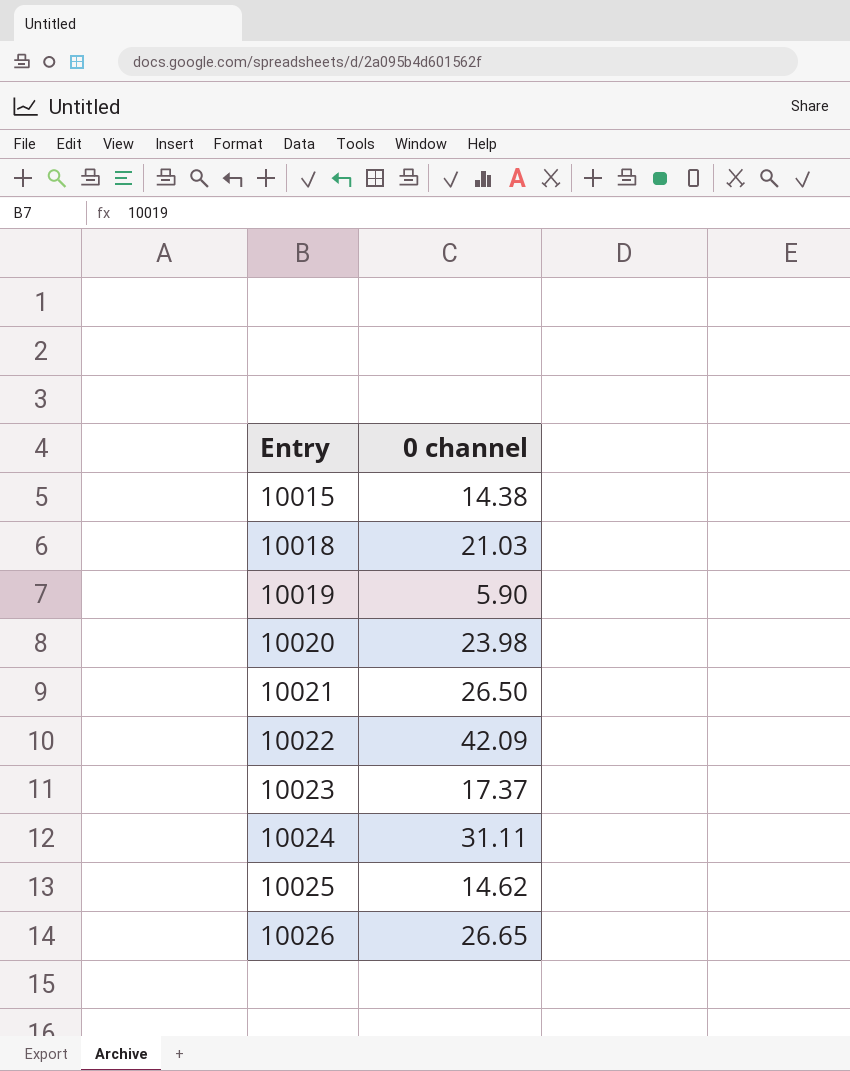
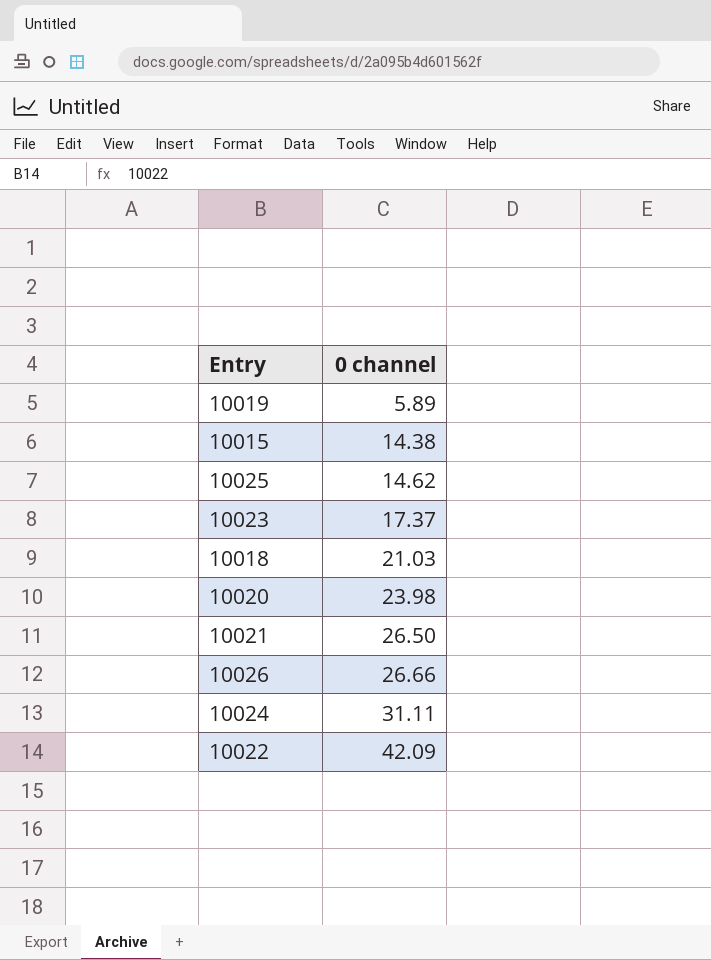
row order: Entry ascending -> 0 channel ascending
10019 | 0 channel: 5.90 -> 5.89
10026 | 0 channel: 26.65 -> 26.66

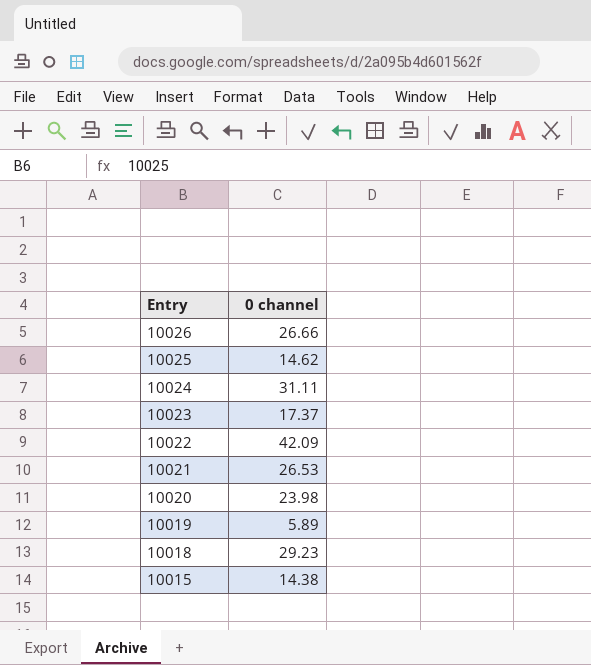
row order: 0 channel ascending -> Entry descending
10021 | 0 channel: 26.50 -> 26.53
10018 | 0 channel: 21.03 -> 29.23

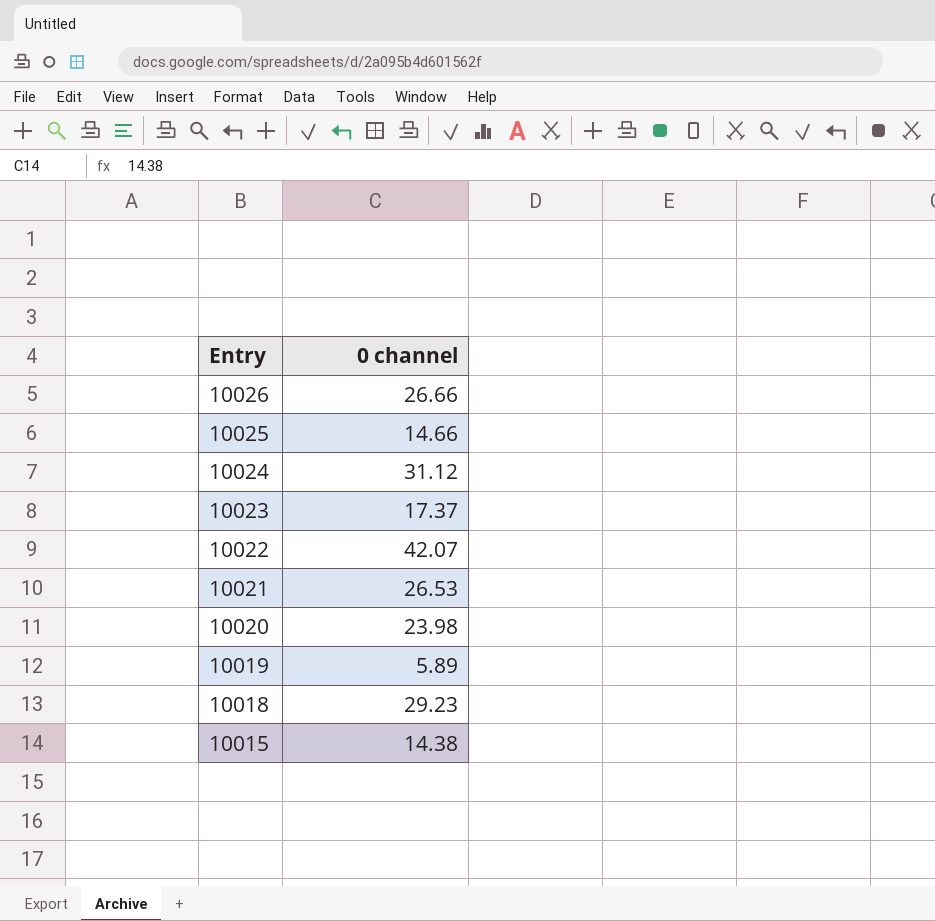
10025 | 0 channel: 14.62 -> 14.66
10024 | 0 channel: 31.11 -> 31.12
10022 | 0 channel: 42.09 -> 42.07

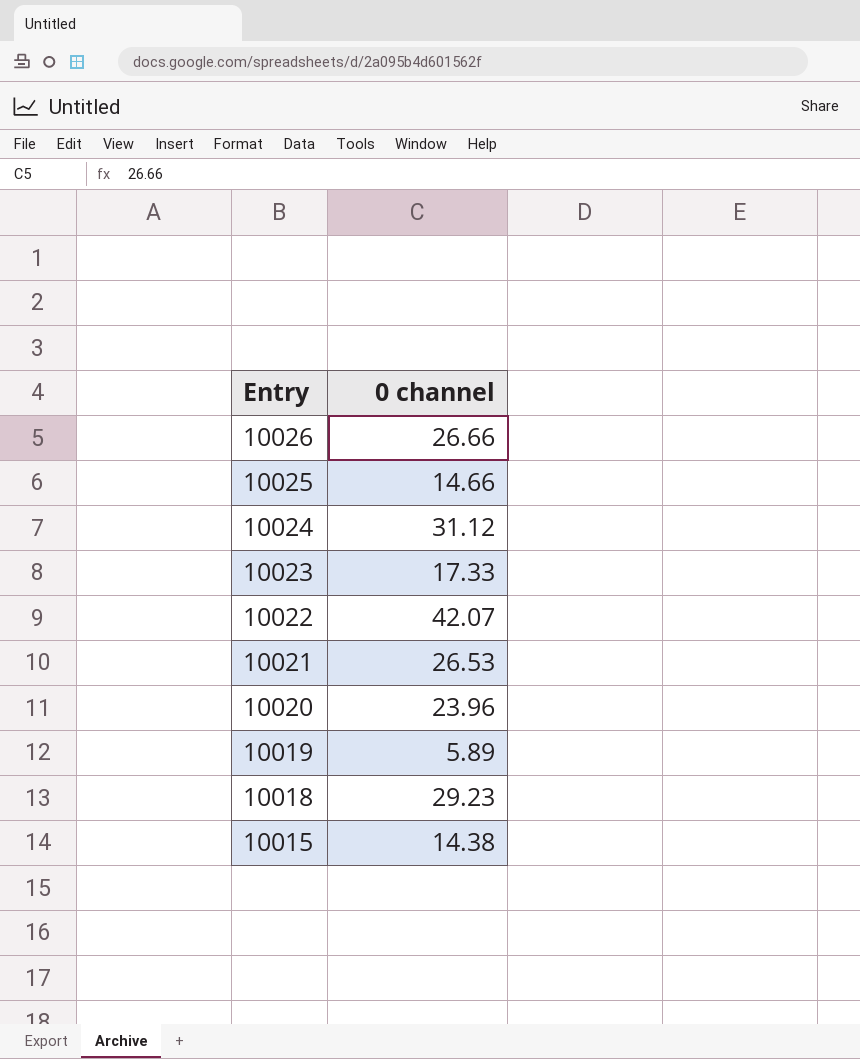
10023 | 0 channel: 17.37 -> 17.33
10020 | 0 channel: 23.98 -> 23.96

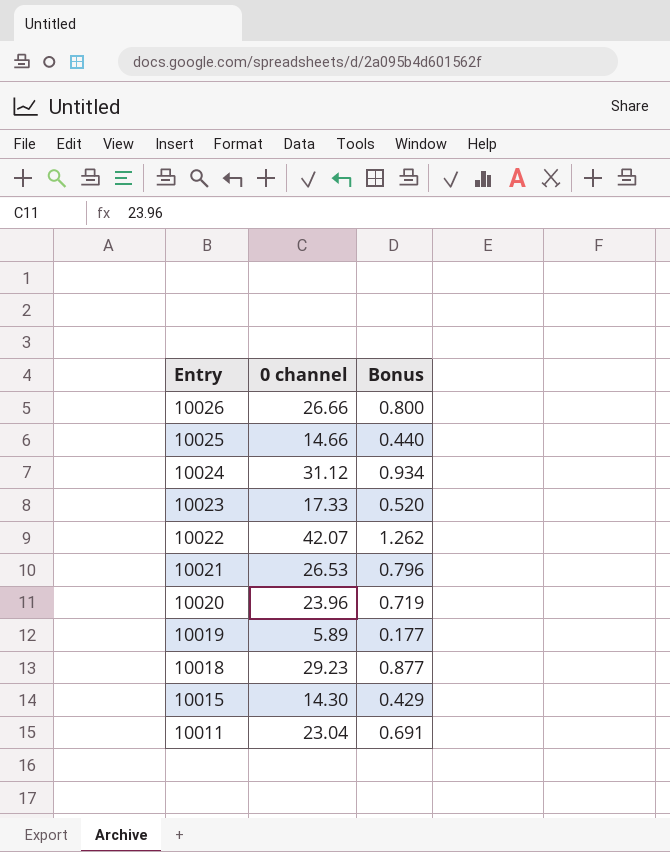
column Bonus | formula: none -> [0 channel] * 0.03
10015 | 0 channel: 14.38 -> 14.30
row 10011: none -> 23.04 | 0.691

